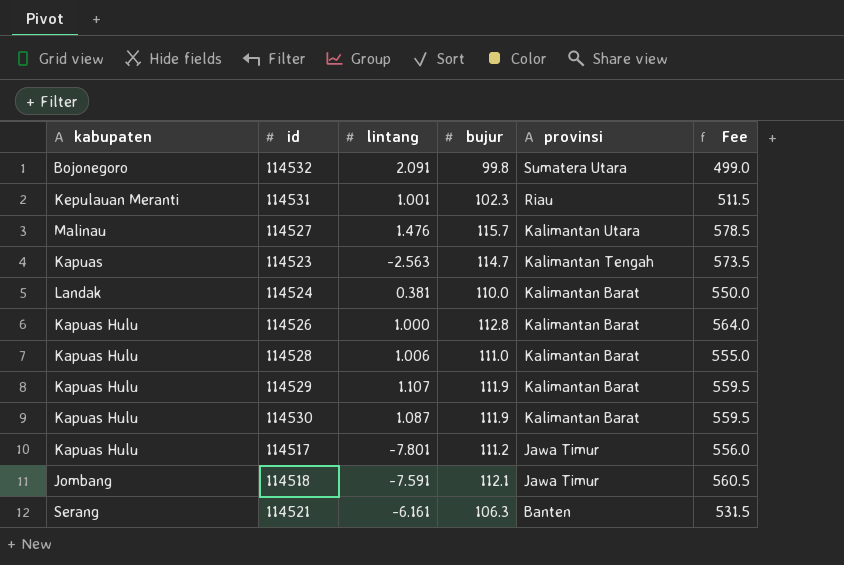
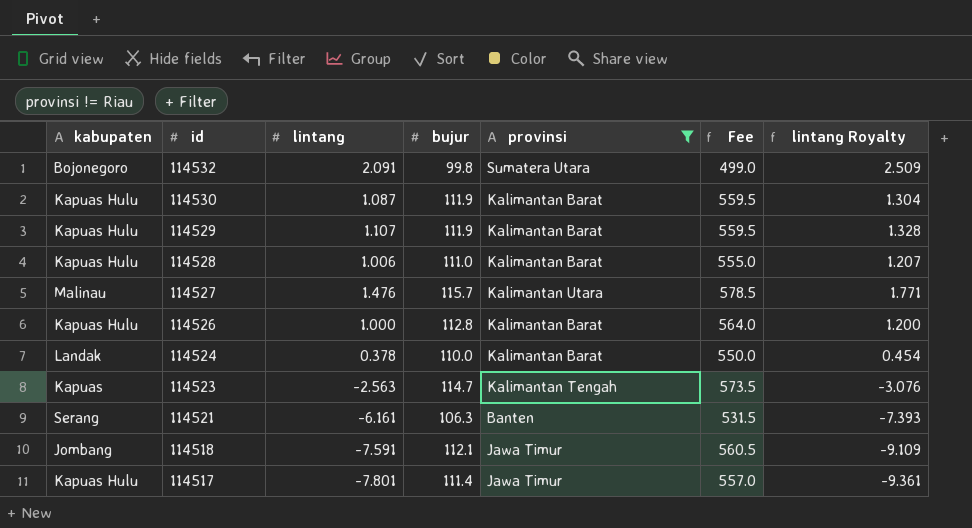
filter: none -> provinsi != Riau
row order: provinsi descending -> id descending
column lintang Royalty | formula: none -> [lintang] * 1.2
114524 | lintang: 0.381 -> 0.378
114517 | bujur: 111.2 -> 111.4
114517 | Fee: 556.0 -> 557.0

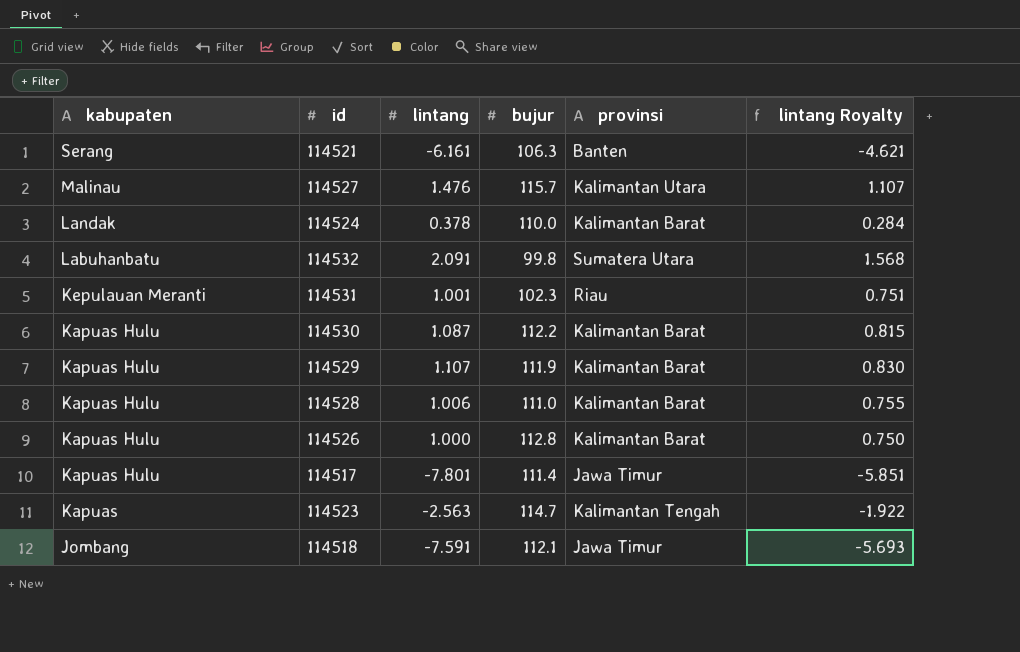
filter: provinsi != Riau -> none
row order: id descending -> kabupaten descending
column Fee | formula: [bujur] * 5 -> none
column lintang Royalty | formula: [lintang] * 1.2 -> [lintang] * 0.75
114532 | kabupaten: Bojonegoro -> Labuhanbatu
114530 | bujur: 111.9 -> 112.2

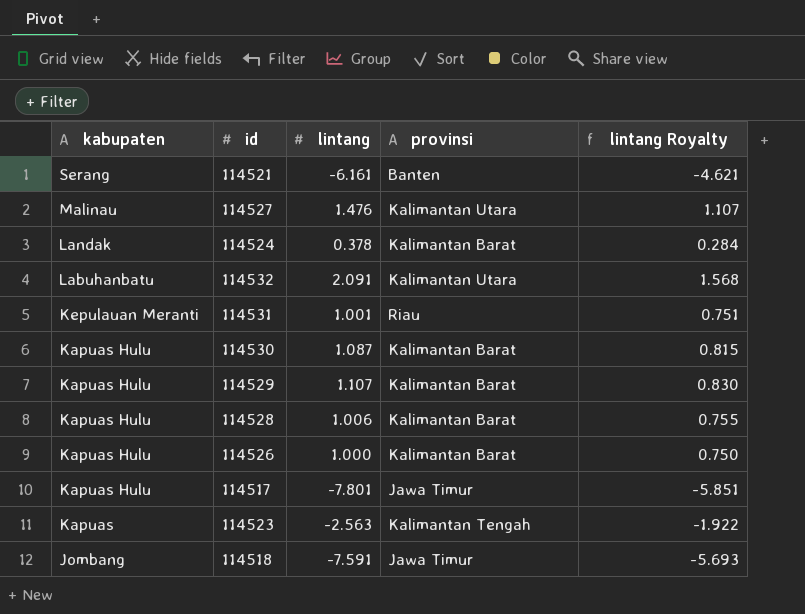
column bujur | position: 4 -> none
114532 | provinsi: Sumatera Utara -> Kalimantan Utara

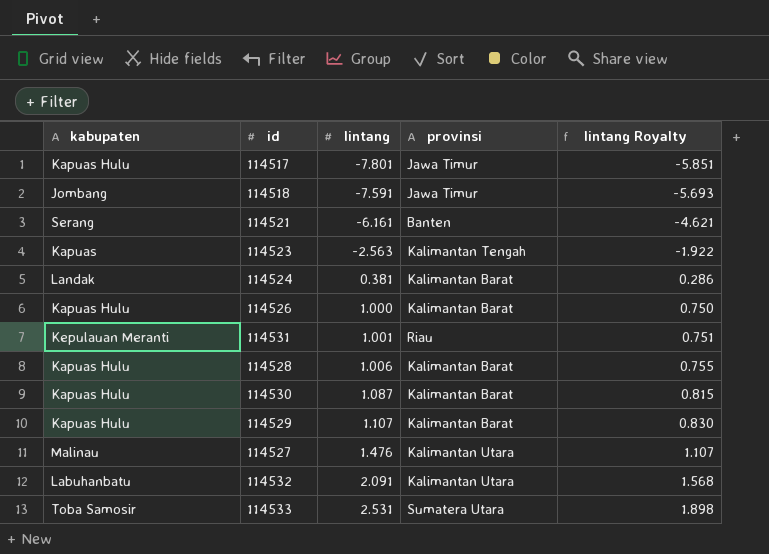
row order: kabupaten descending -> lintang ascending
114524 | lintang: 0.378 -> 0.381
114524 | lintang Royalty: 0.284 -> 0.286
row 114533: none -> Toba Samosir | 2.531 | Sumatera Utara | 1.898

